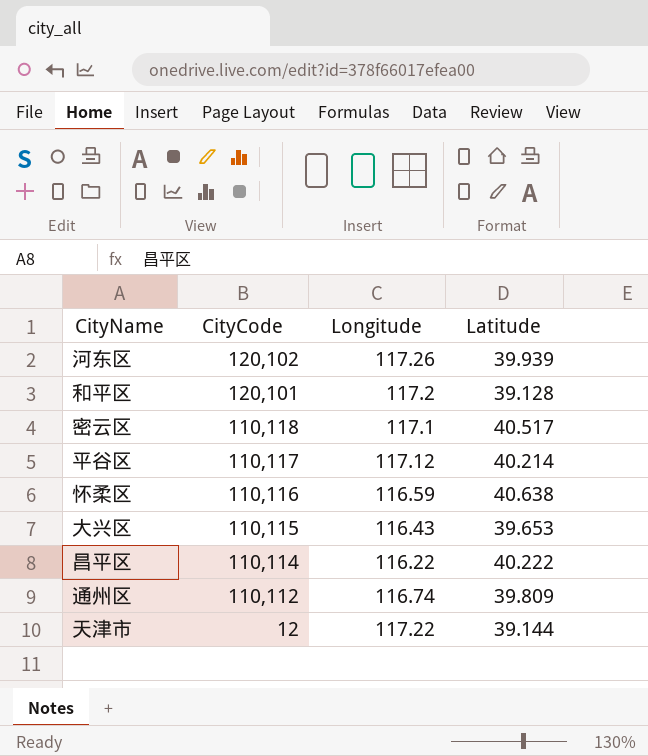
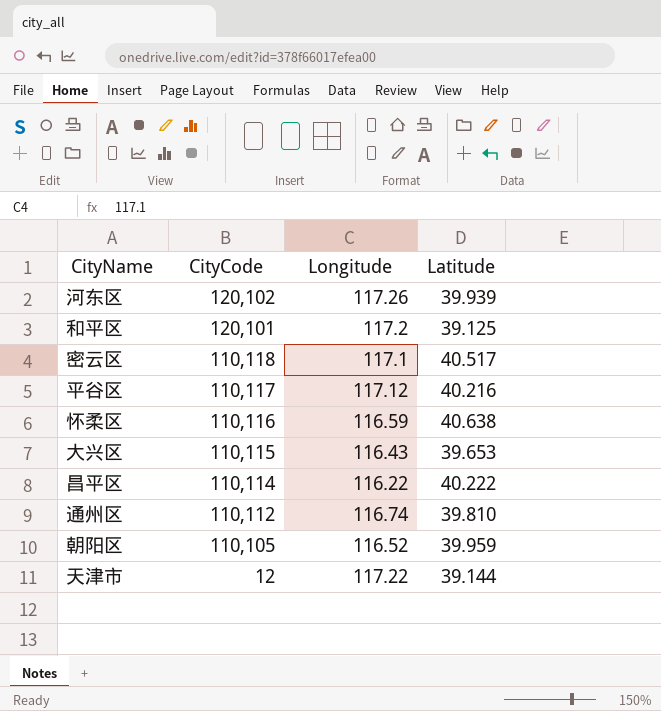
和平区 | Latitude: 39.128 -> 39.125
平谷区 | Latitude: 40.214 -> 40.216
通州区 | Latitude: 39.809 -> 39.810
row 朝阳区: none -> 110,105 | 116.52 | 39.959

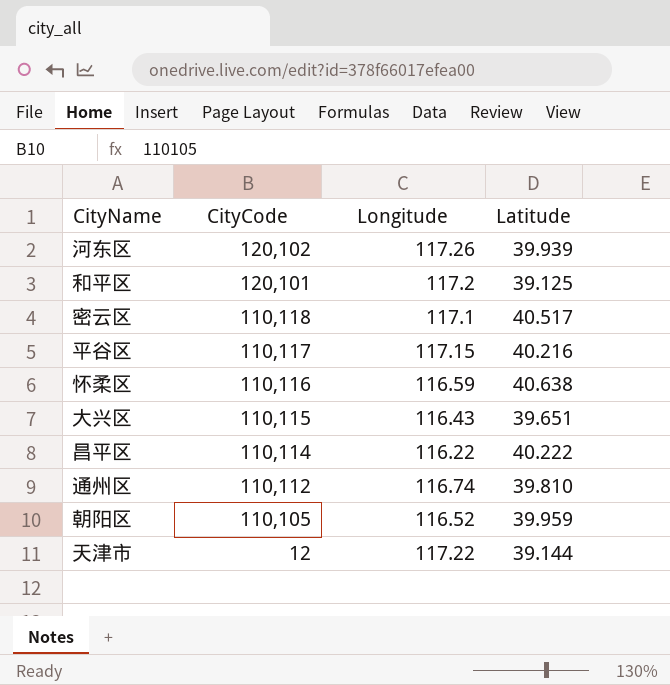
平谷区 | Longitude: 117.12 -> 117.15
大兴区 | Latitude: 39.653 -> 39.651

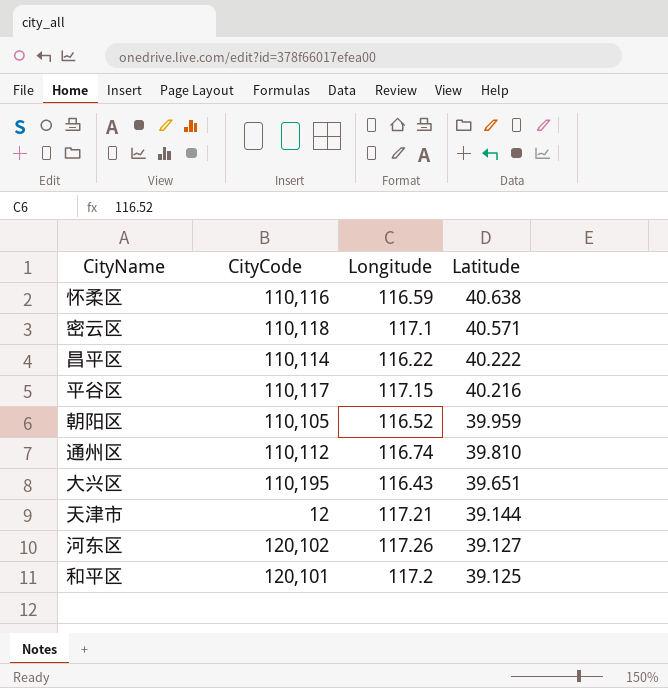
row order: CityCode descending -> Latitude descending
密云区 | Latitude: 40.517 -> 40.571
大兴区 | CityCode: 110,115 -> 110,195
天津市 | Longitude: 117.22 -> 117.21
河东区 | Latitude: 39.939 -> 39.127

